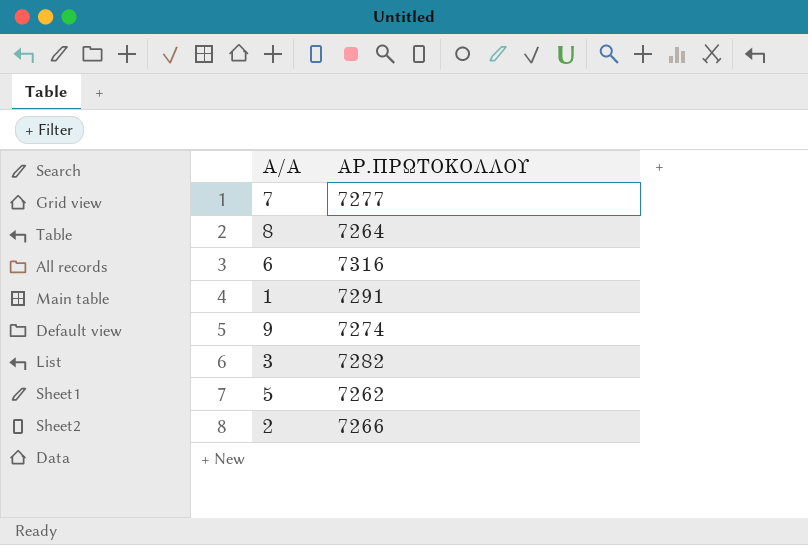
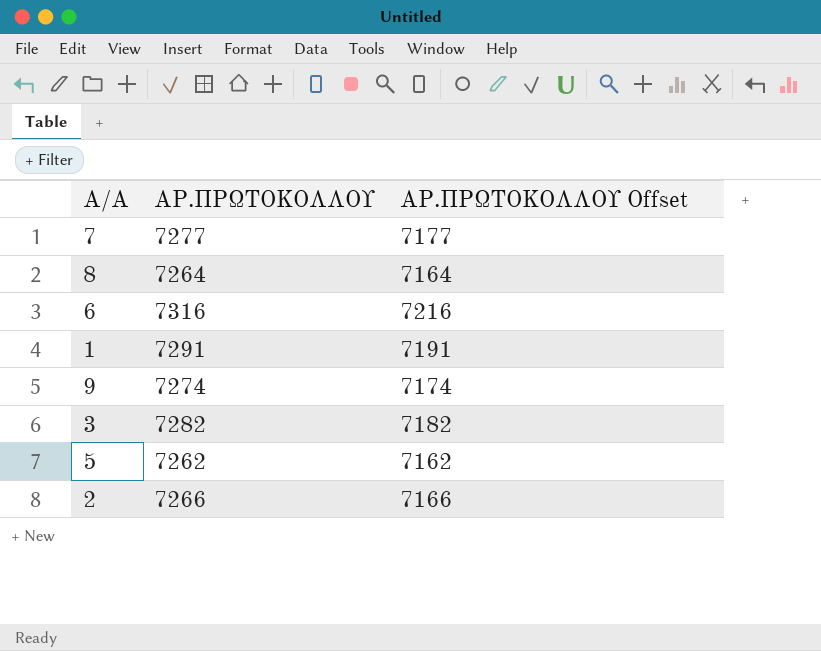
column ΑΡ.ΠΡΩΤΟΚΟΛΛΟΥ Offset | formula: none -> [ΑΡ.ΠΡΩΤΟΚΟΛΛΟΥ] - 100

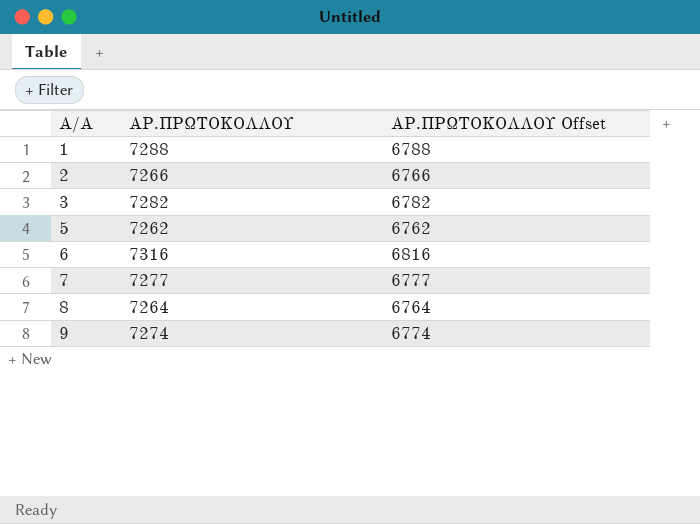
row order: none -> A/A ascending
column ΑΡ.ΠΡΩΤΟΚΟΛΛΟΥ Offset | formula: [ΑΡ.ΠΡΩΤΟΚΟΛΛΟΥ] - 100 -> [ΑΡ.ΠΡΩΤΟΚΟΛΛΟΥ] - 500
1 | ΑΡ.ΠΡΩΤΟΚΟΛΛΟΥ: 7291 -> 7288

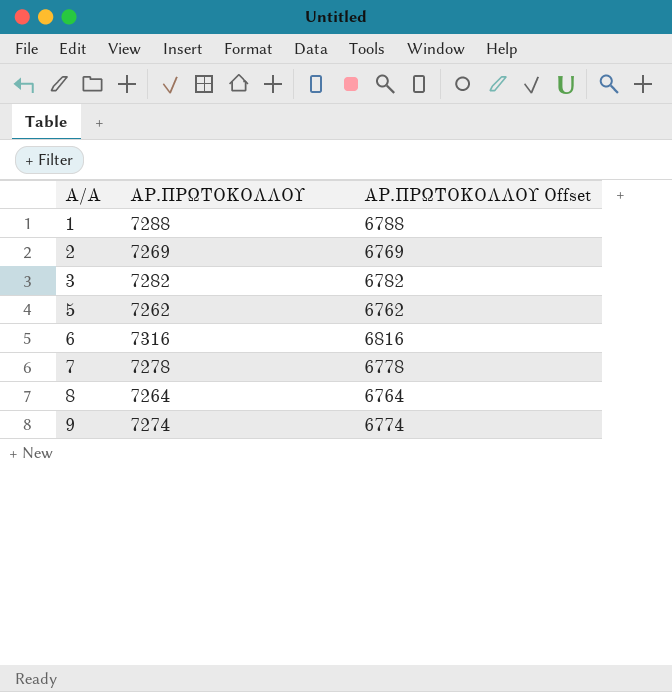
2 | ΑΡ.ΠΡΩΤΟΚΟΛΛΟΥ: 7266 -> 7269
2 | ΑΡ.ΠΡΩΤΟΚΟΛΛΟΥ Offset: 6766 -> 6769
7 | ΑΡ.ΠΡΩΤΟΚΟΛΛΟΥ: 7277 -> 7278
7 | ΑΡ.ΠΡΩΤΟΚΟΛΛΟΥ Offset: 6777 -> 6778

